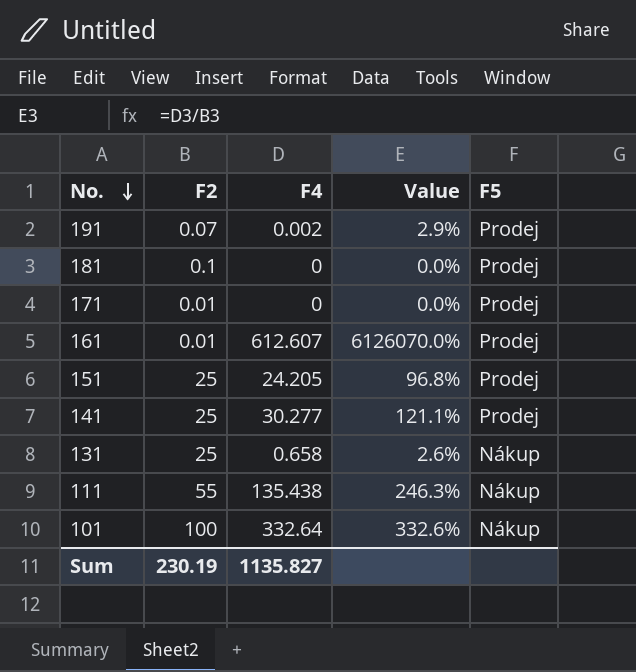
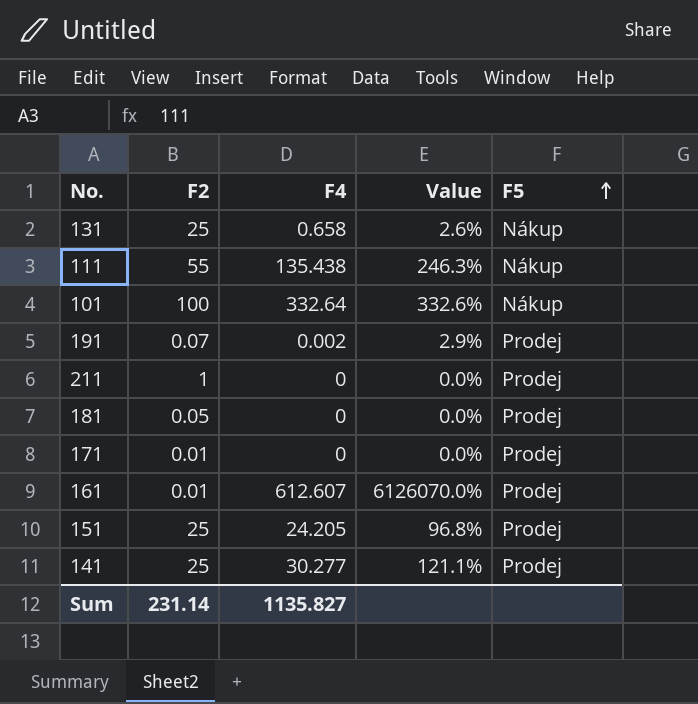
row order: No. descending -> F5 ascending
row 211: none -> 1 | 0 | 0.0% | Prodej
181 | F2: 0.1 -> 0.05
Sum | F2: 230.19 -> 231.14

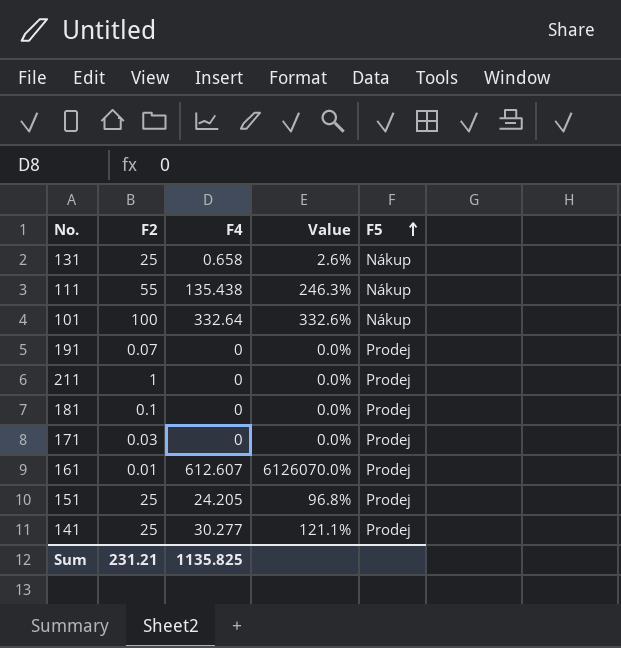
191 | F4: 0.002 -> 0
191 | Value: 2.9% -> 0.0%
181 | F2: 0.05 -> 0.1
171 | F2: 0.01 -> 0.03
Sum | F2: 231.14 -> 231.21
Sum | F4: 1135.827 -> 1135.825

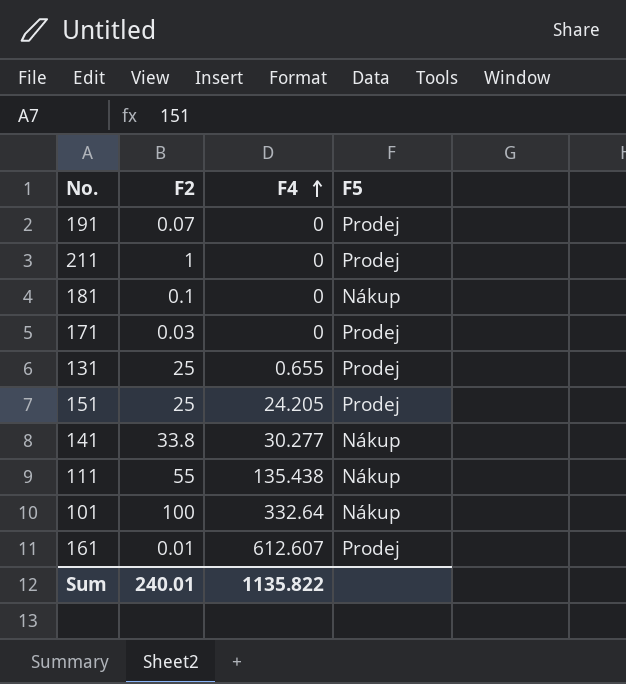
row order: F5 ascending -> F4 ascending
column Value | formula: [F4] / [F2] -> none
181 | F5: Prodej -> Nákup
131 | F4: 0.658 -> 0.655
131 | F5: Nákup -> Prodej
141 | F2: 25 -> 33.8
141 | F5: Prodej -> Nákup
Sum | F2: 231.21 -> 240.01
Sum | F4: 1135.825 -> 1135.822

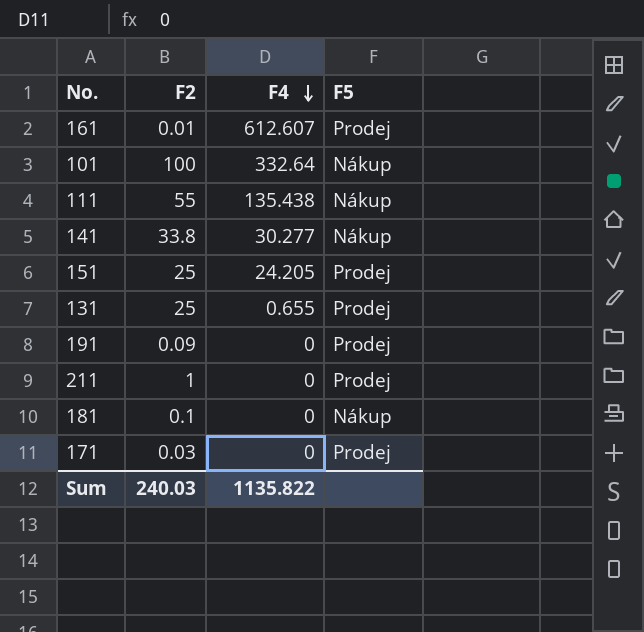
row order: F4 ascending -> F4 descending
191 | F2: 0.07 -> 0.09
Sum | F2: 240.01 -> 240.03

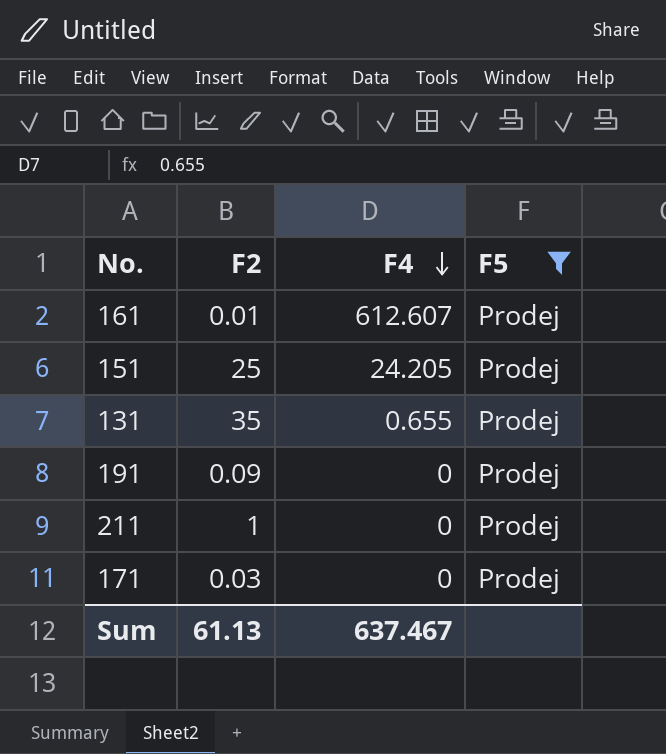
filter: none -> F5 = Prodej
131 | F2: 25 -> 35
Sum | F2: 240.03 -> 61.13
Sum | F4: 1135.822 -> 637.467

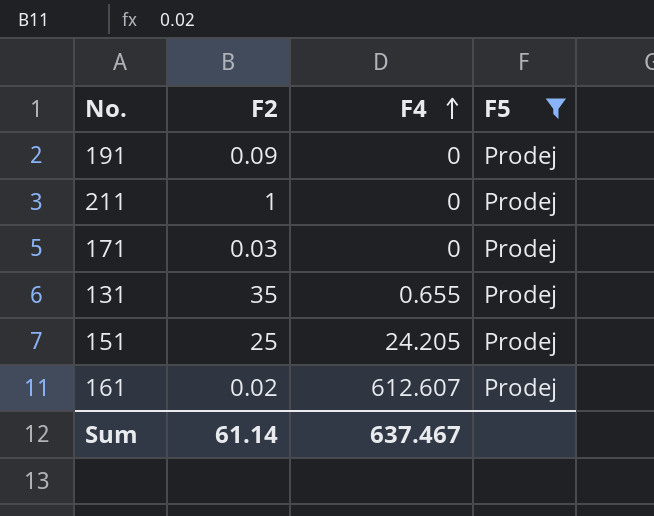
row order: F4 descending -> F4 ascending
161 | F2: 0.01 -> 0.02
Sum | F2: 61.13 -> 61.14

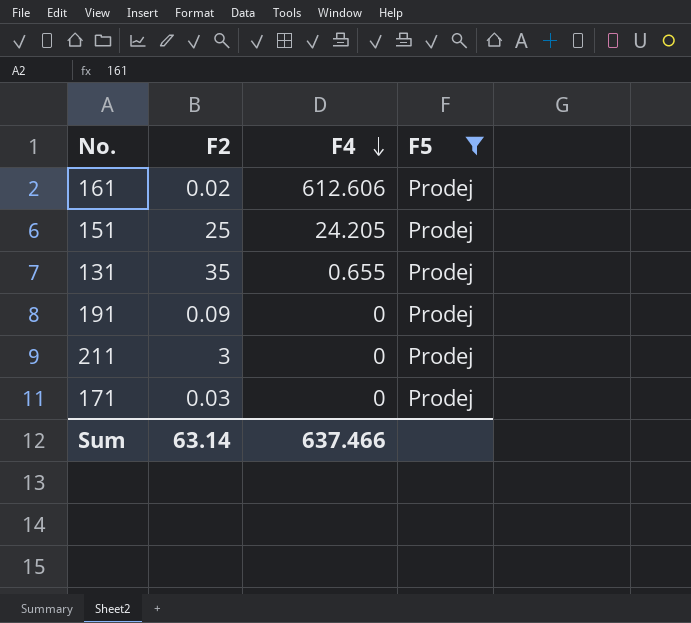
row order: F4 ascending -> F4 descending
161 | F4: 612.607 -> 612.606
211 | F2: 1 -> 3
Sum | F2: 61.14 -> 63.14
Sum | F4: 637.467 -> 637.466

